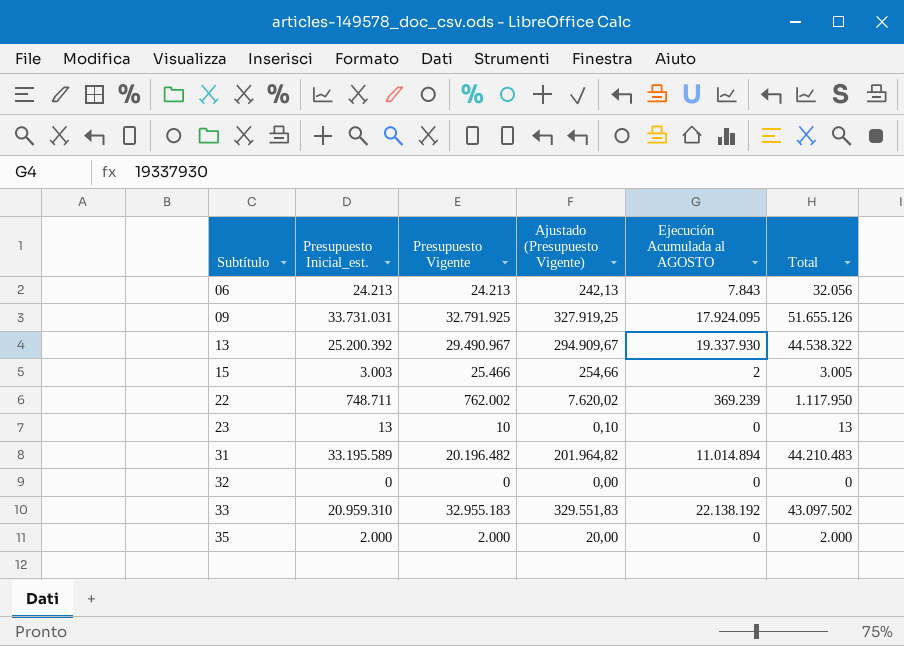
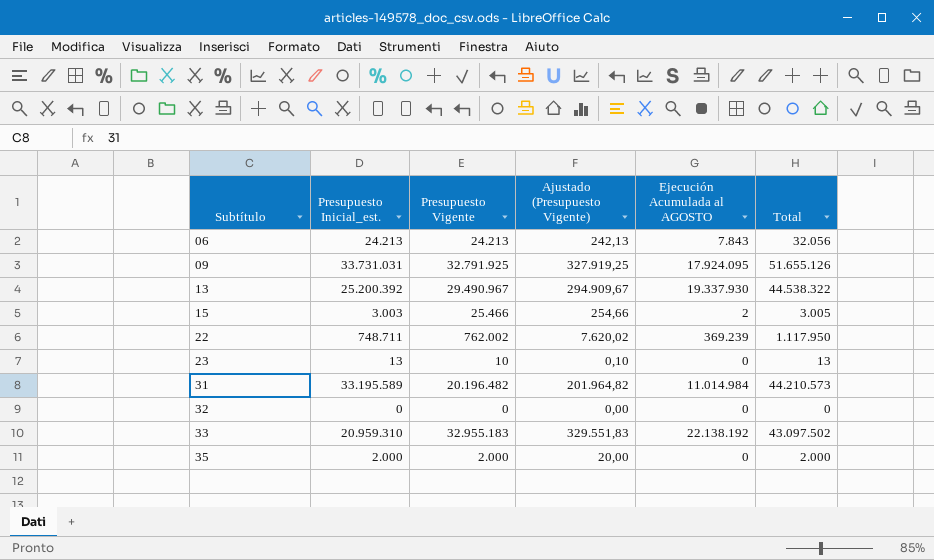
31 | Ejecución Acumulada al AGOSTO: 11.014.894 -> 11.014.984
31 | Total: 44.210.483 -> 44.210.573

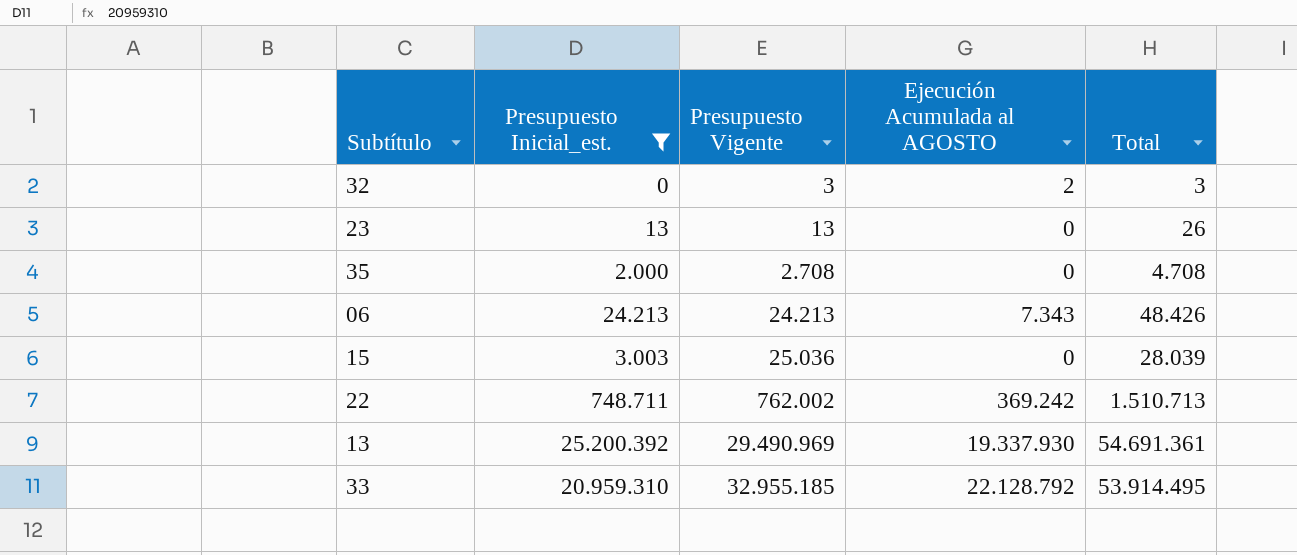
filter: none -> Presupuesto Inicial_est. <= 25.200.392
row order: Subtítulo ascending -> Presupuesto Vigente ascending
column Ajustado (Presupuesto Vigente) | formula: [Presupuesto Vigente] * 0,01 -> none
column Total | formula: [Presupuesto Inicial_est.] + [Ejecución Acumulada al AGOSTO] -> [Presupuesto Inicial_est.] + [Presupuesto Vigente]
32 | Presupuesto Vigente: 0 -> 3
32 | Ejecución Acumulada al AGOSTO: 0 -> 2
23 | Presupuesto Vigente: 10 -> 13
35 | Presupuesto Vigente: 2.000 -> 2.708
06 | Ejecución Acumulada al AGOSTO: 7.843 -> 7.343
15 | Presupuesto Vigente: 25.466 -> 25.036
15 | Ejecución Acumulada al AGOSTO: 2 -> 0
22 | Ejecución Acumulada al AGOSTO: 369.239 -> 369.242
13 | Presupuesto Vigente: 29.490.967 -> 29.490.969
33 | Presupuesto Vigente: 32.955.183 -> 32.955.185
33 | Ejecución Acumulada al AGOSTO: 22.138.192 -> 22.128.792

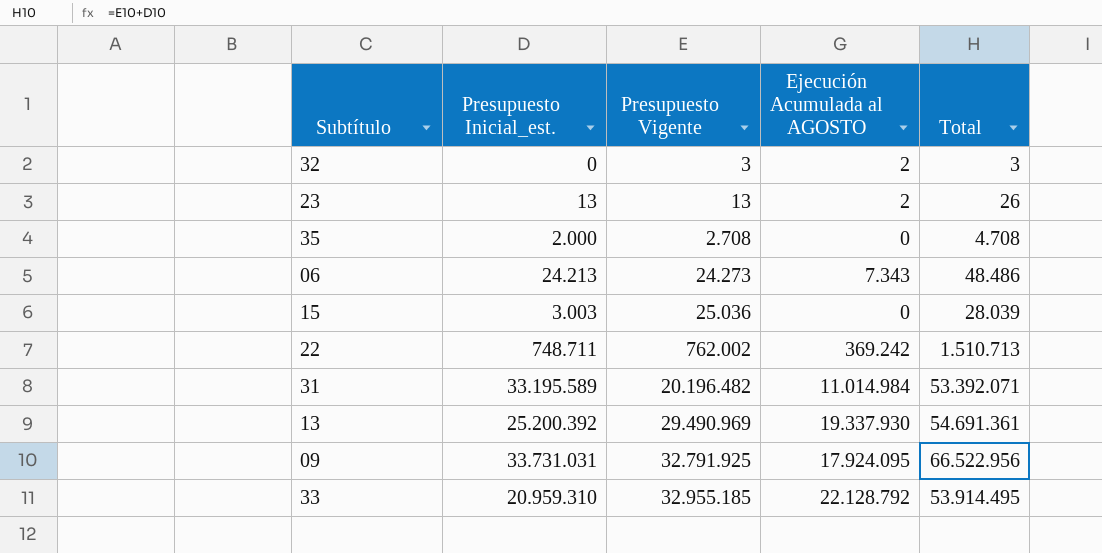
filter: Presupuesto Inicial_est. <= 25.200.392 -> none
23 | Ejecución Acumulada al AGOSTO: 0 -> 2
06 | Presupuesto Vigente: 24.213 -> 24.273
06 | Total: 48.426 -> 48.486

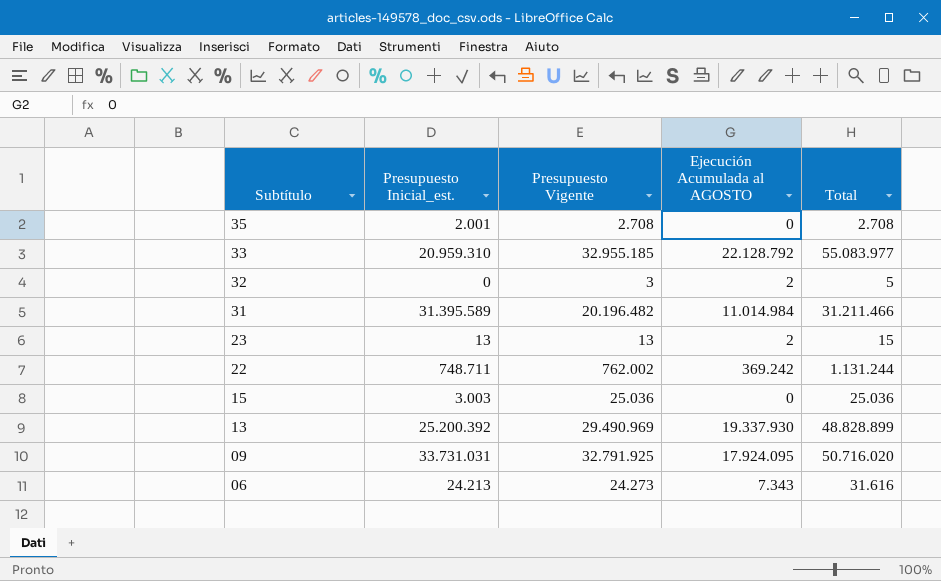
row order: Presupuesto Vigente ascending -> Subtítulo descending
column Total | formula: [Presupuesto Inicial_est.] + [Presupuesto Vigente] -> [Presupuesto Vigente] + [Ejecución Acumulada al AGOSTO]
35 | Presupuesto Inicial_est.: 2.000 -> 2.001
31 | Presupuesto Inicial_est.: 33.195.589 -> 31.395.589

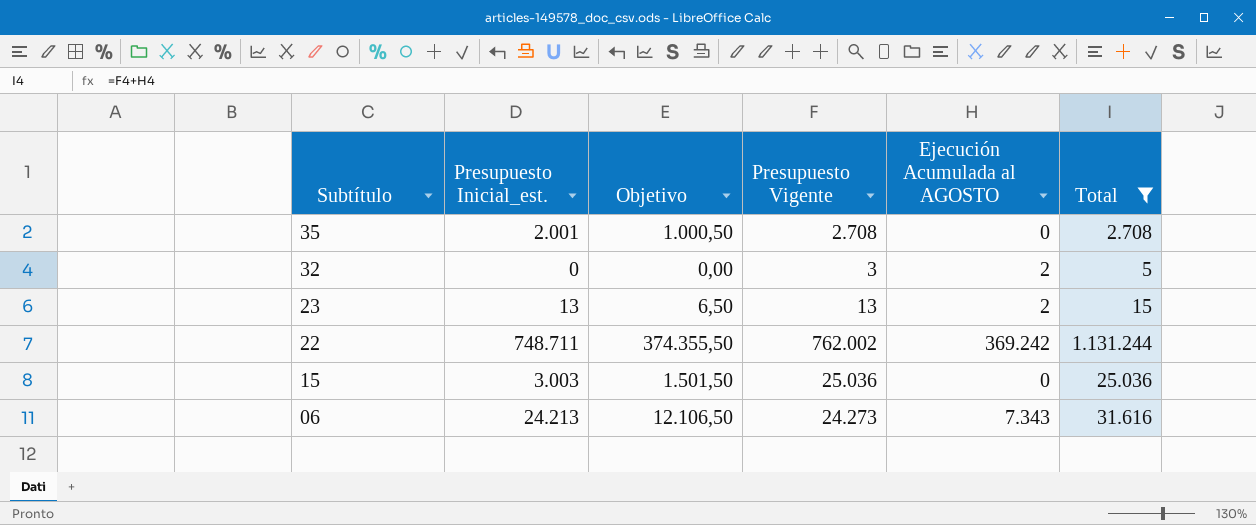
filter: none -> Total <= 1.131.244
column Objetivo | formula: none -> [Presupuesto Inicial_est.] * 0,5

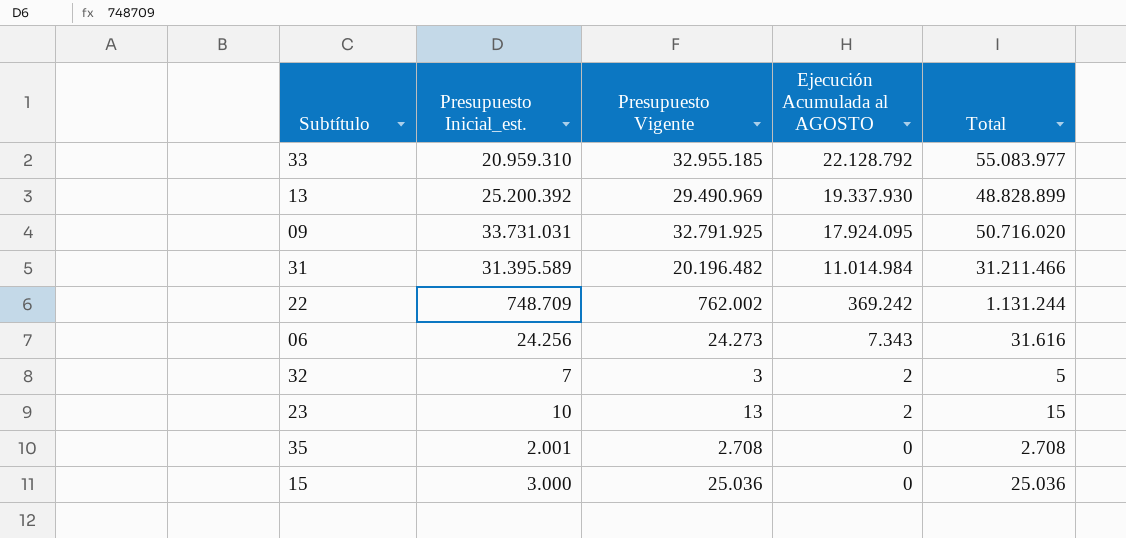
filter: Total <= 1.131.244 -> none
row order: Subtítulo descending -> Ejecución Acumulada al AGOSTO descending
column Objetivo | formula: [Presupuesto Inicial_est.] * 0,5 -> none
22 | Presupuesto Inicial_est.: 748.711 -> 748.709
06 | Presupuesto Inicial_est.: 24.213 -> 24.256
32 | Presupuesto Inicial_est.: 0 -> 7
23 | Presupuesto Inicial_est.: 13 -> 10
15 | Presupuesto Inicial_est.: 3.003 -> 3.000

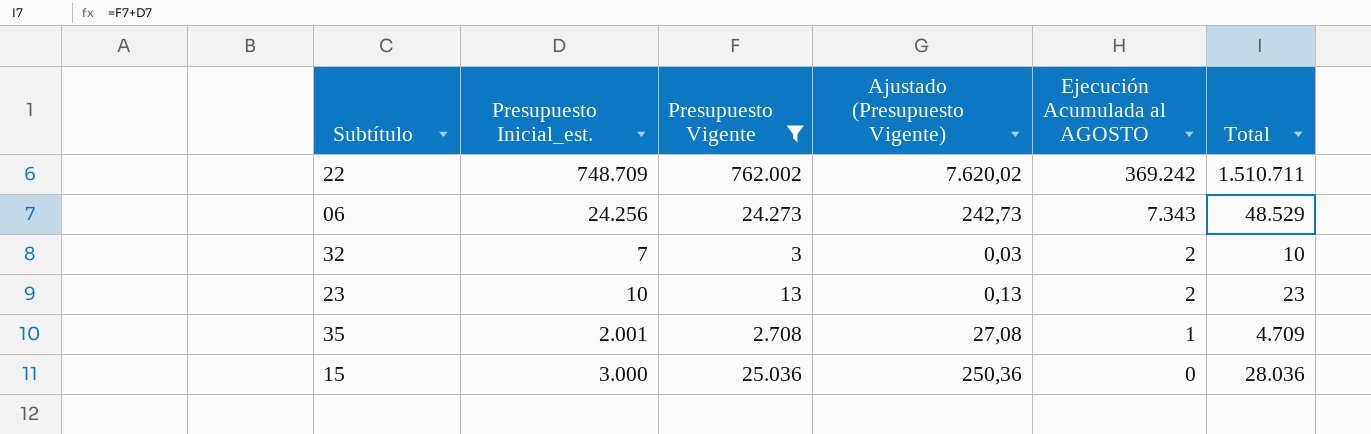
filter: none -> Presupuesto Vigente <= 762.002
column Ajustado (Presupuesto Vigente) | formula: none -> [Presupuesto Vigente] * 0,01
column Total | formula: [Presupuesto Vigente] + [Ejecución Acumulada al AGOSTO] -> [Presupuesto Inicial_est.] + [Presupuesto Vigente]
35 | Ejecución Acumulada al AGOSTO: 0 -> 1

